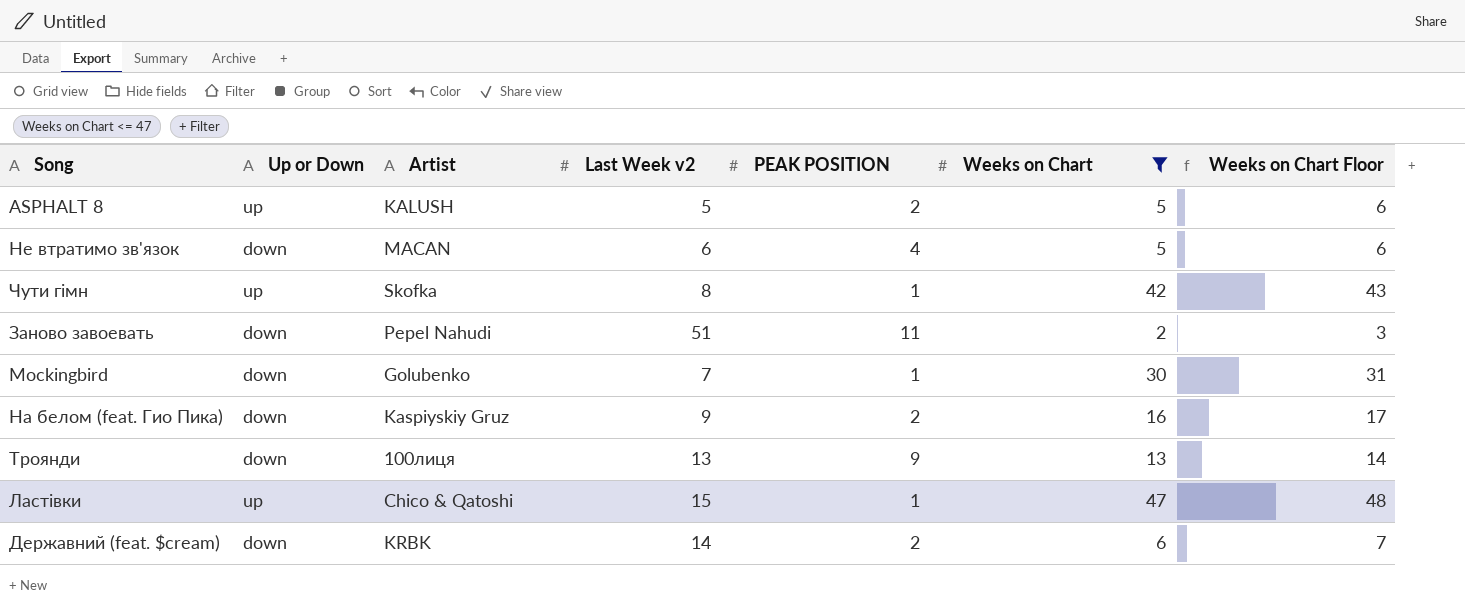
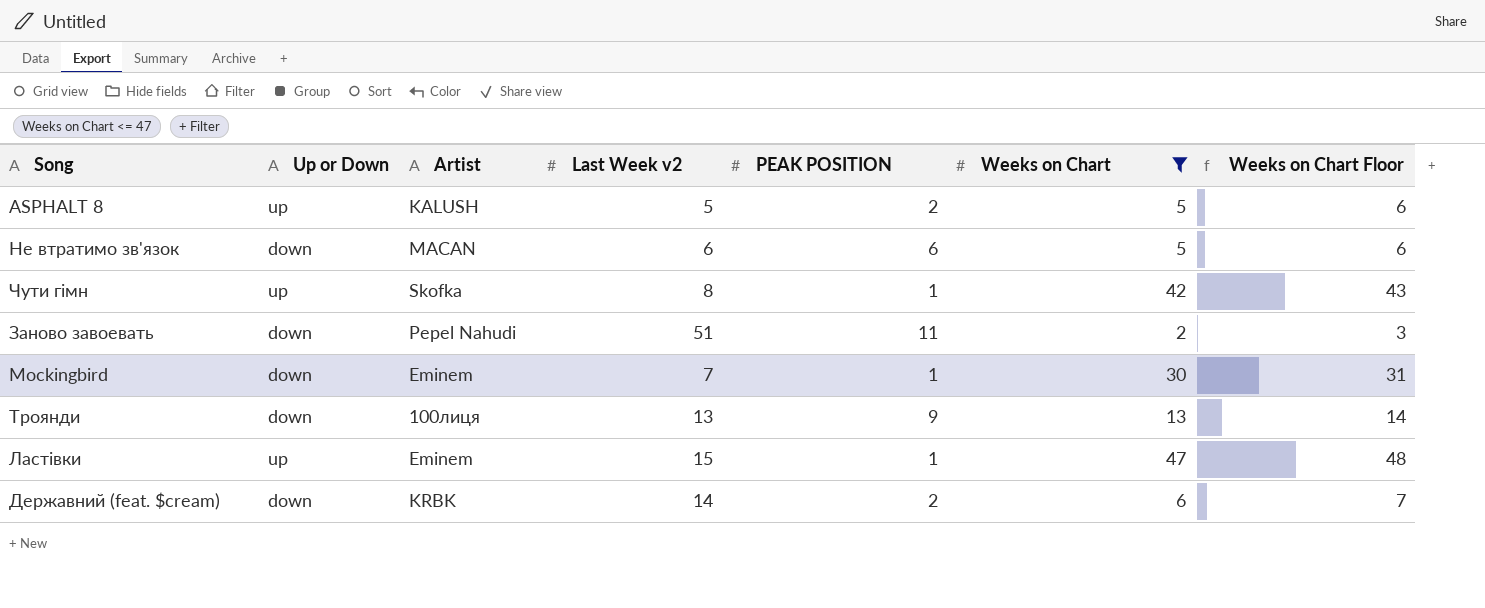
row На белом (feat. Гио Пика): down | Kaspiyskiy Gruz | 9 | 2 | 16 | 17 -> none
Не втратимо зв'язок | PEAK POSITION: 4 -> 6
Mockingbird | Artist: Golubenko -> Eminem
Ластівки | Artist: Chico & Qatoshi -> Eminem

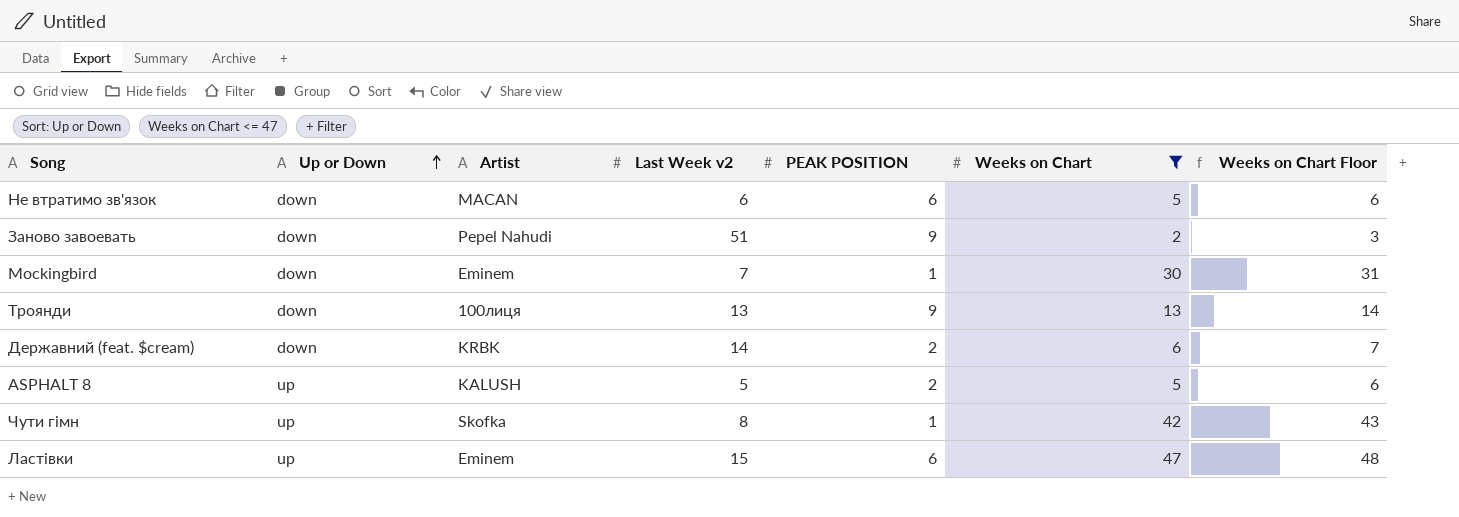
row order: none -> Up or Down ascending
Заново завоевать | PEAK POSITION: 11 -> 9
Ластівки | PEAK POSITION: 1 -> 6

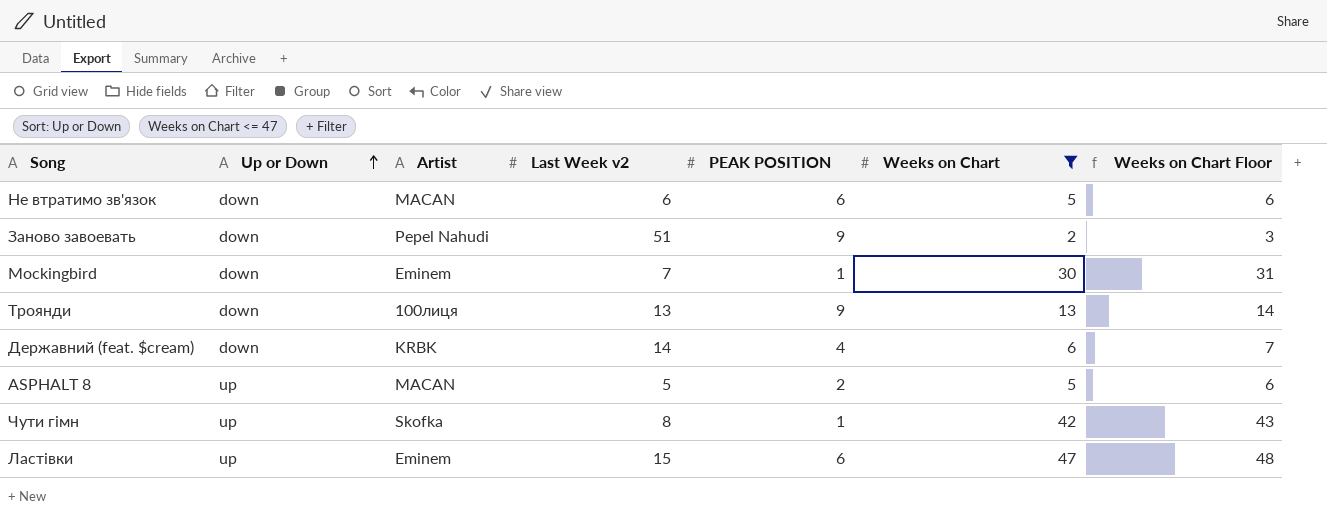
Державний (feat. $cream) | PEAK POSITION: 2 -> 4
ASPHALT 8 | Artist: KALUSH -> MACAN

